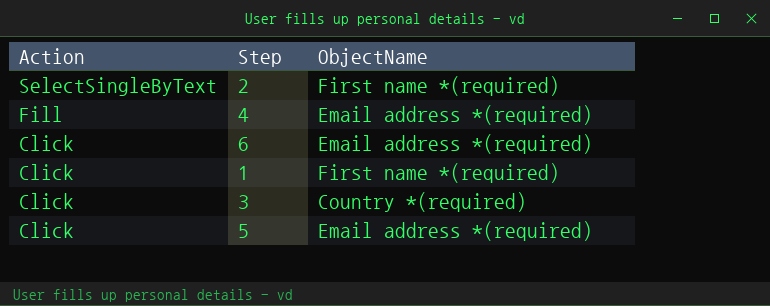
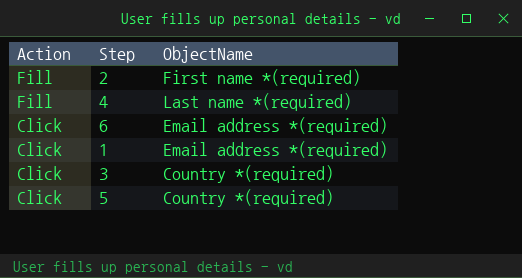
2 | Action: SelectSingleByText -> Fill
4 | ObjectName: Email address *(required) -> Last name *(required)
1 | ObjectName: First name *(required) -> Email address *(required)
5 | ObjectName: Email address *(required) -> Country *(required)

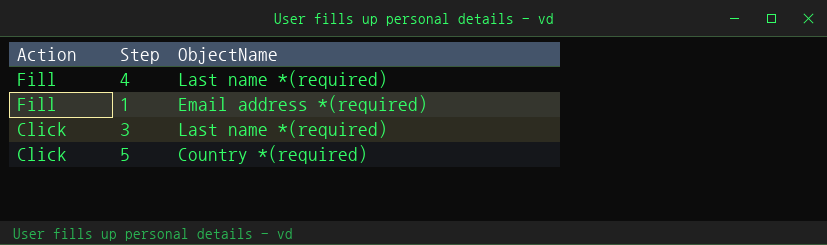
row 2: Fill | First name *(required) -> none
row 6: Click | Email address *(required) -> none
1 | Action: Click -> Fill
3 | ObjectName: Country *(required) -> Last name *(required)

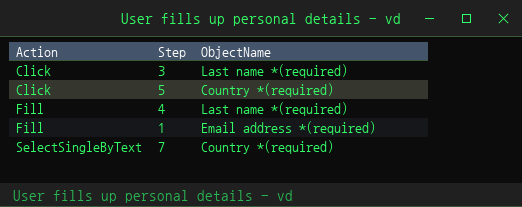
row order: Action descending -> Action ascending
row 7: none -> SelectSingleByText | Country *(required)

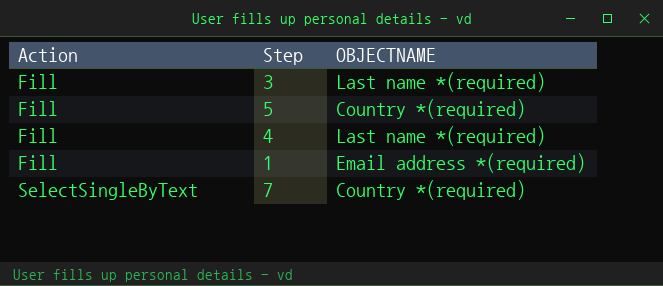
column name: ObjectName -> OBJECTNAME
3 | Action: Click -> Fill
5 | Action: Click -> Fill

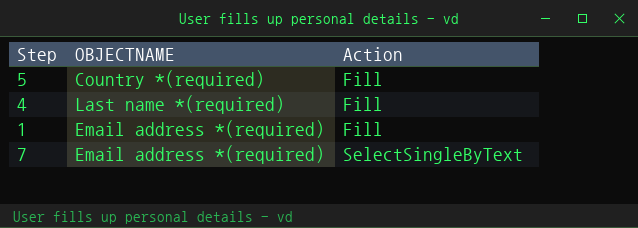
column Action | position: 1 -> 3
row 3: Fill | Last name *(required) -> none
7 | OBJECTNAME: Country *(required) -> Email address *(required)

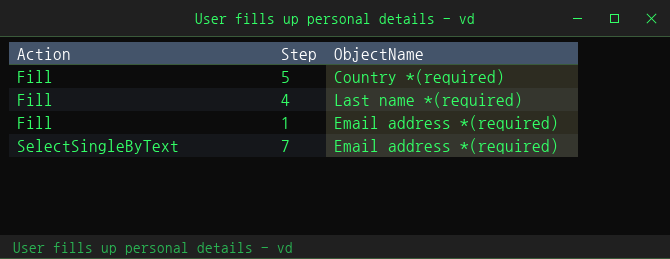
column Action | position: 3 -> 1
column name: OBJECTNAME -> ObjectName

